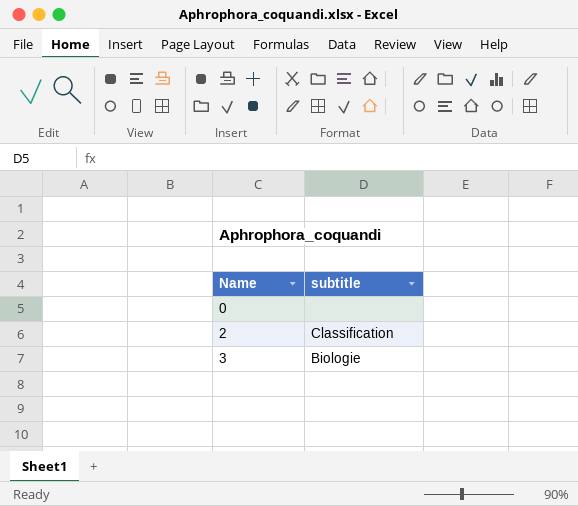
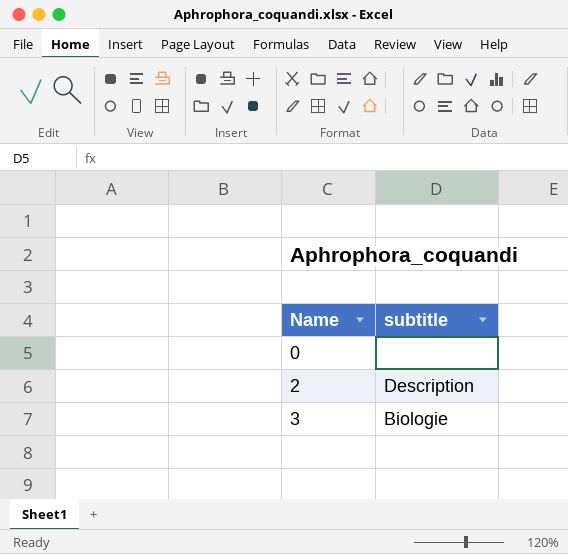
2 | subtitle: Classification -> Description

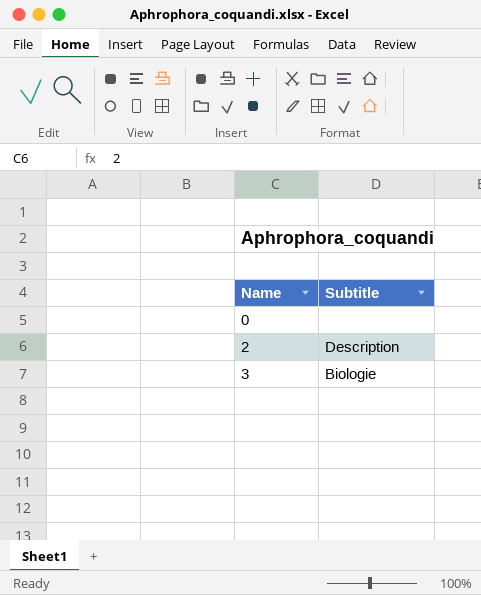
column name: subtitle -> Subtitle

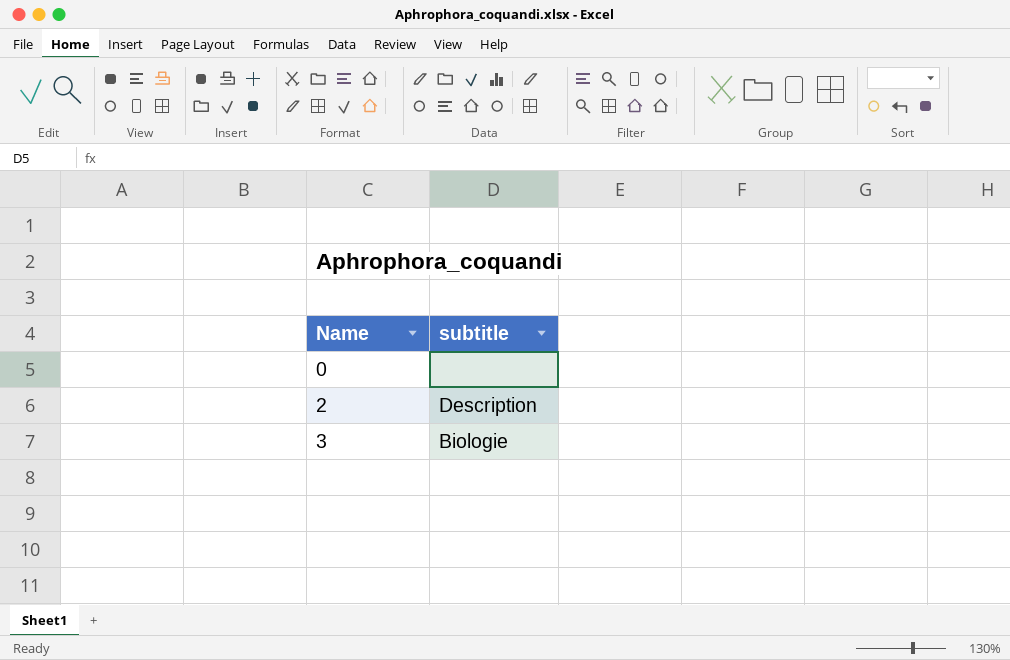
column name: Subtitle -> subtitle

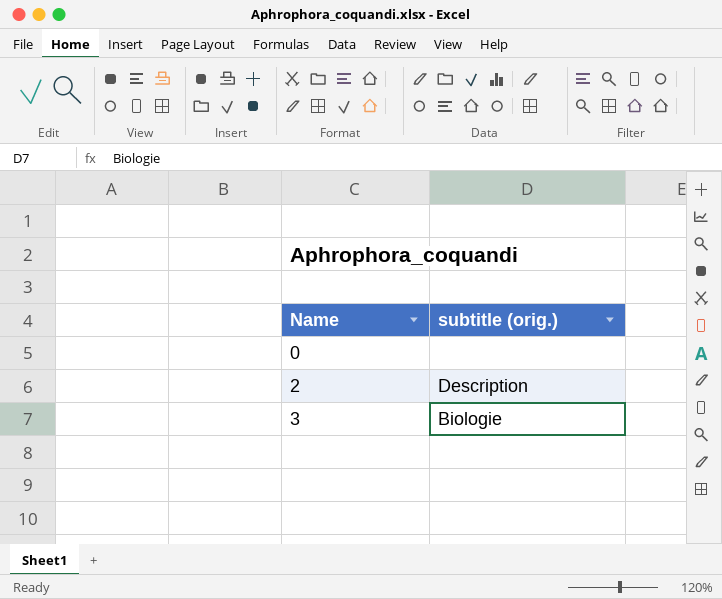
column name: subtitle -> subtitle (orig.)

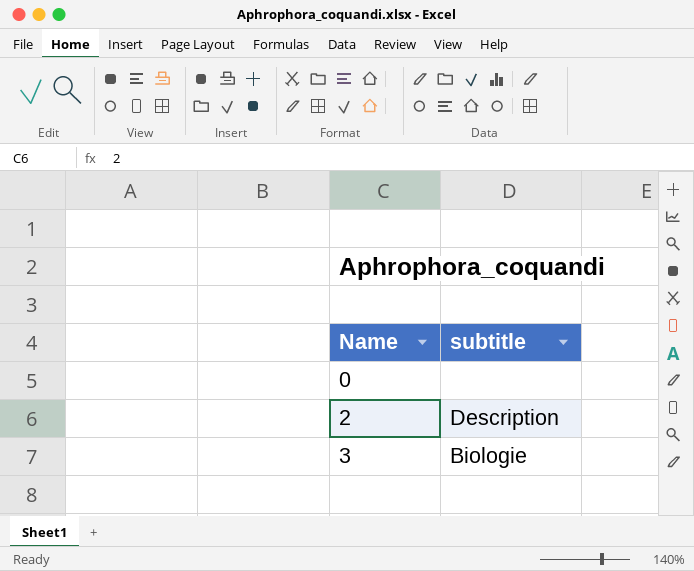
column name: subtitle (orig.) -> subtitle

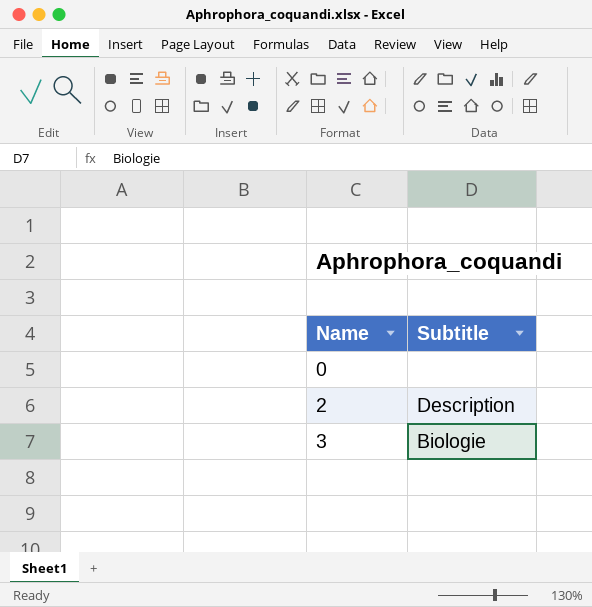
column name: subtitle -> Subtitle

